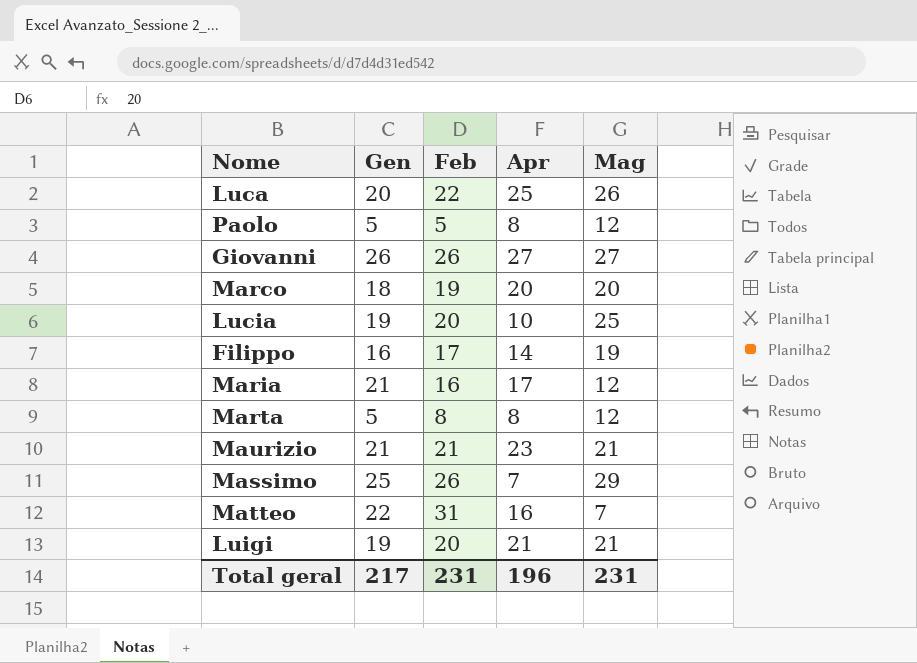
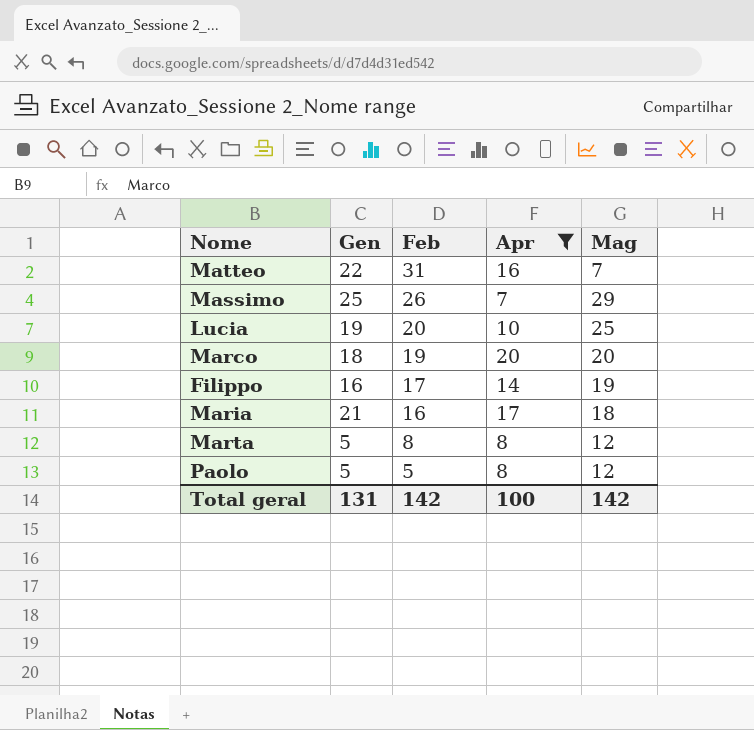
filter: none -> Apr <= 20
row order: none -> Feb descending
Maria | Mag: 12 -> 18
Total geral | Gen: 217 -> 131
Total geral | Feb: 231 -> 142
Total geral | Apr: 196 -> 100
Total geral | Mag: 231 -> 142

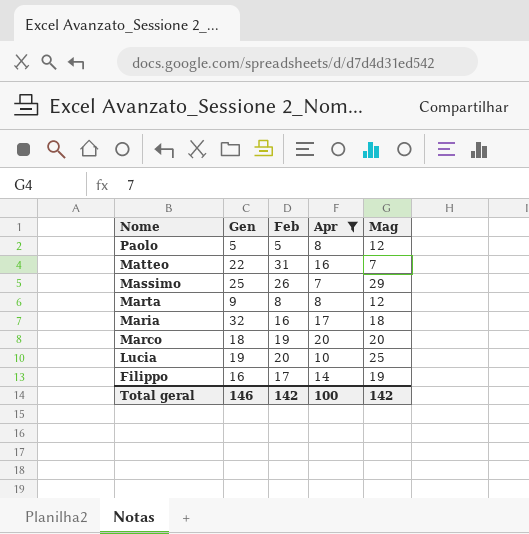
row order: Feb descending -> Nome descending
Marta | Gen: 5 -> 9
Maria | Gen: 21 -> 32
Total geral | Gen: 131 -> 146

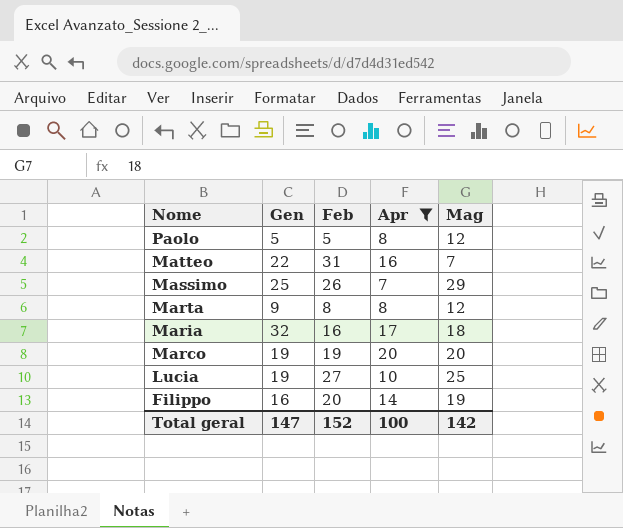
Marco | Gen: 18 -> 19
Lucia | Feb: 20 -> 27
Filippo | Feb: 17 -> 20
Total geral | Gen: 146 -> 147
Total geral | Feb: 142 -> 152

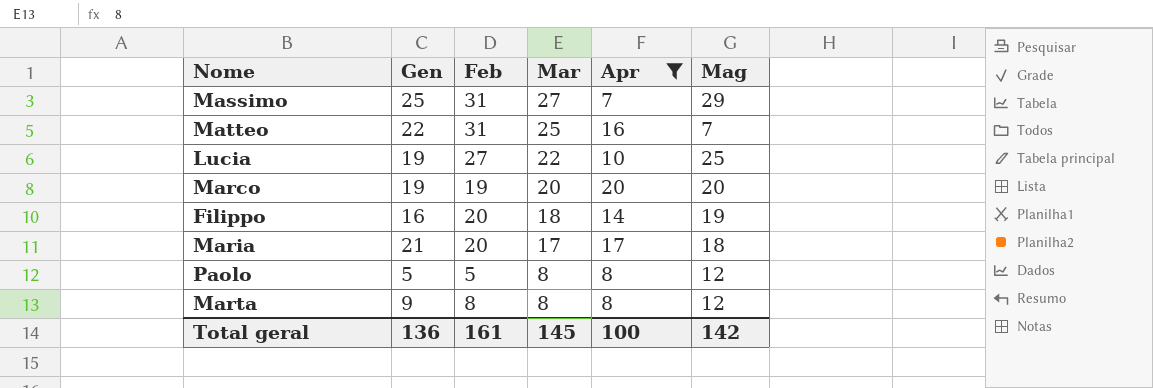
row order: Nome descending -> Mar descending
column Mar | position: none -> 4
Massimo | Feb: 26 -> 31
Maria | Gen: 32 -> 21
Maria | Feb: 16 -> 20
Total geral | Gen: 147 -> 136
Total geral | Feb: 152 -> 161

